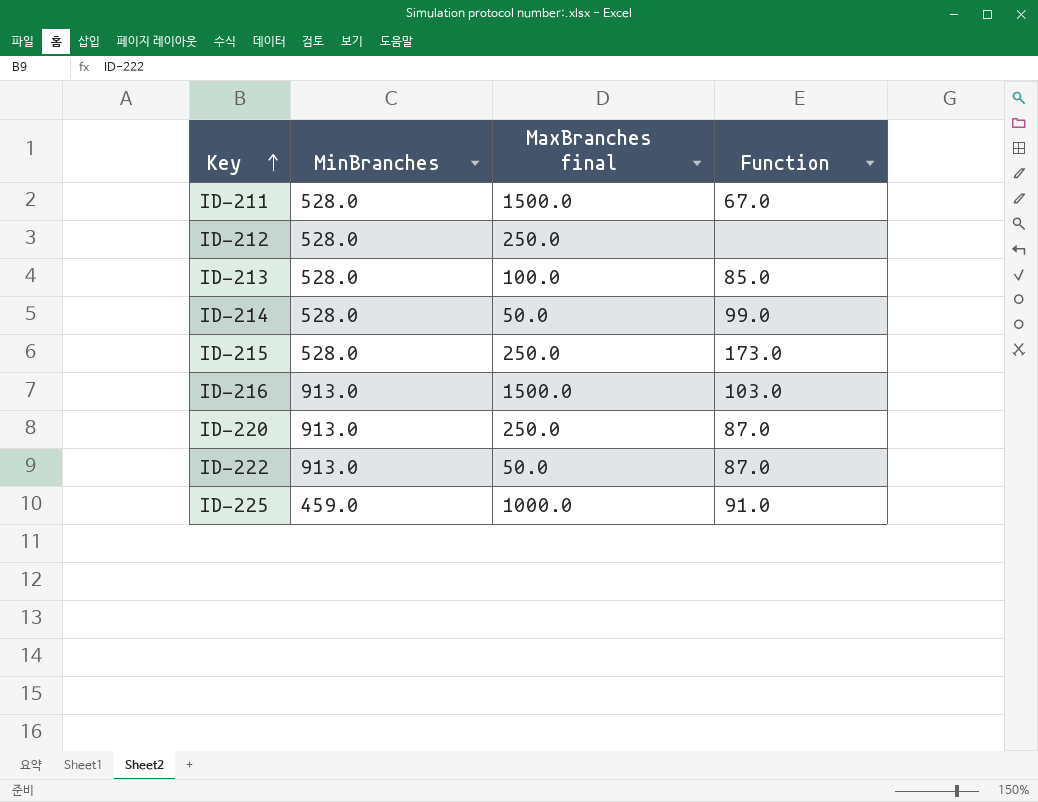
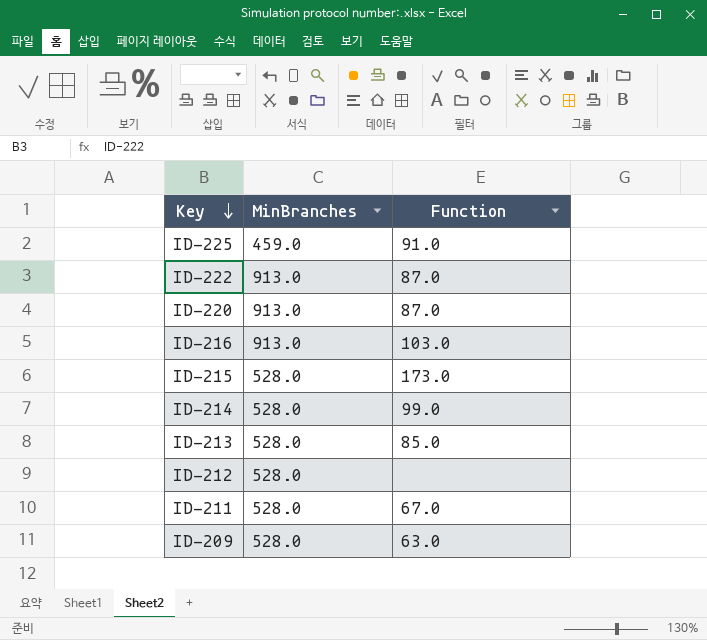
row order: Key ascending -> Key descending
column MaxBranches final | position: 3 -> none
row ID-209: none -> 528.0 | 63.0

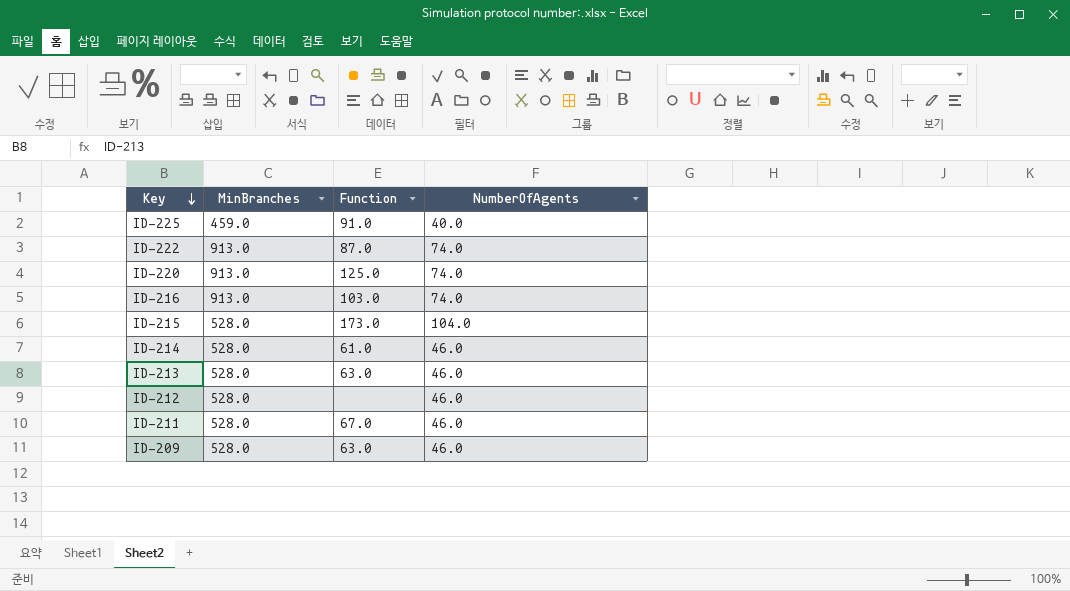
column NumberOfAgents | position: none -> 4
ID-220 | Function: 87.0 -> 125.0
ID-214 | Function: 99.0 -> 61.0
ID-213 | Function: 85.0 -> 63.0

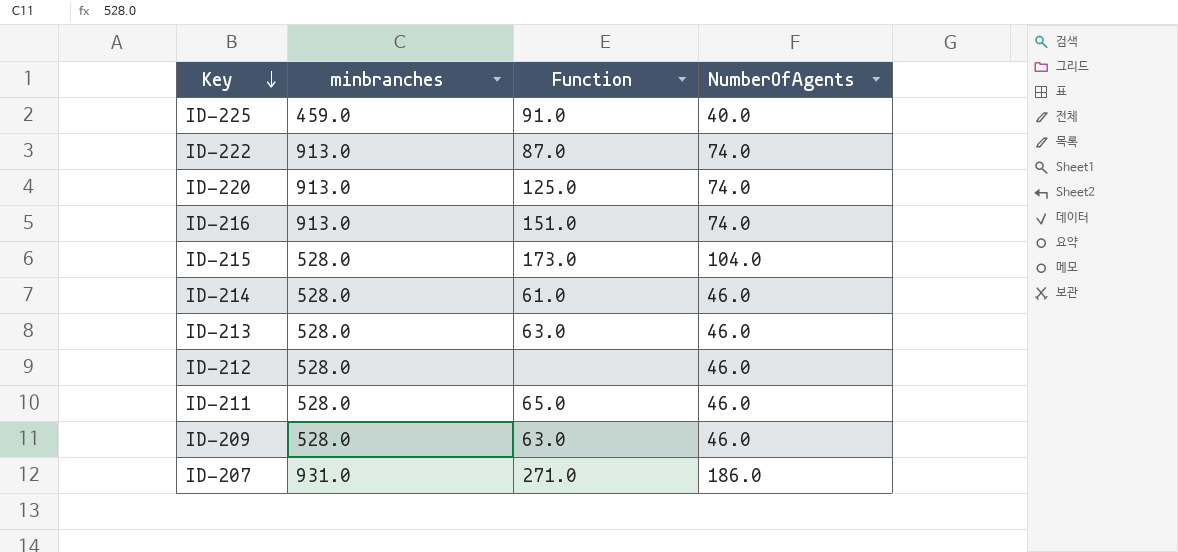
column name: MinBranches -> minbranches
ID-216 | Function: 103.0 -> 151.0
ID-211 | Function: 67.0 -> 65.0
row ID-207: none -> 931.0 | 271.0 | 186.0

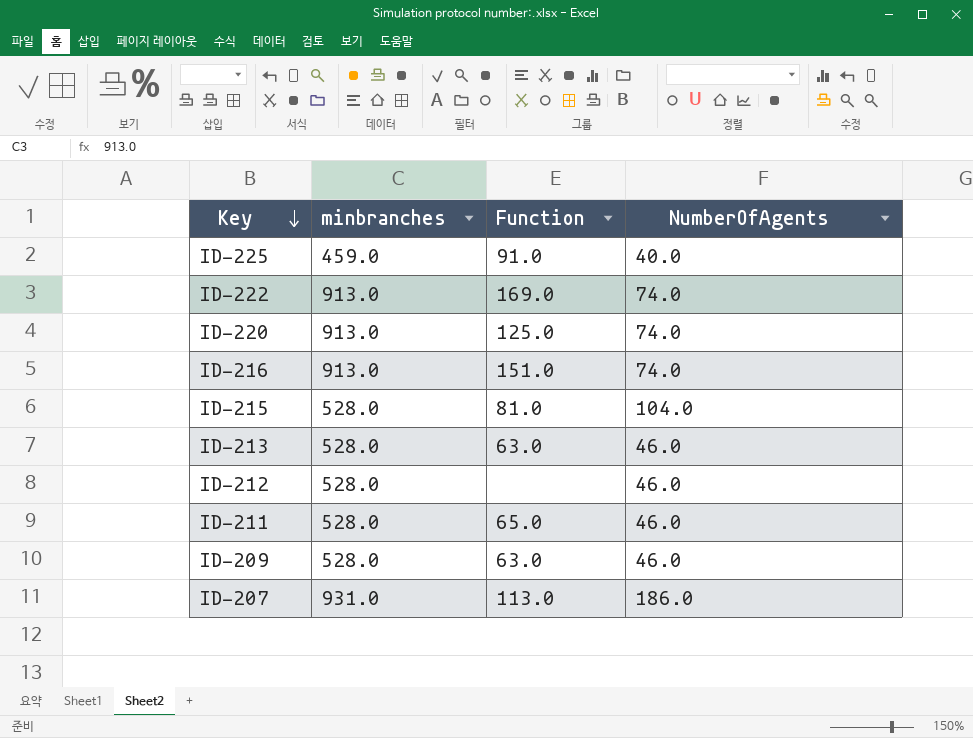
row ID-214: 528.0 | 61.0 | 46.0 -> none
ID-222 | Function: 87.0 -> 169.0
ID-215 | Function: 173.0 -> 81.0
ID-207 | Function: 271.0 -> 113.0

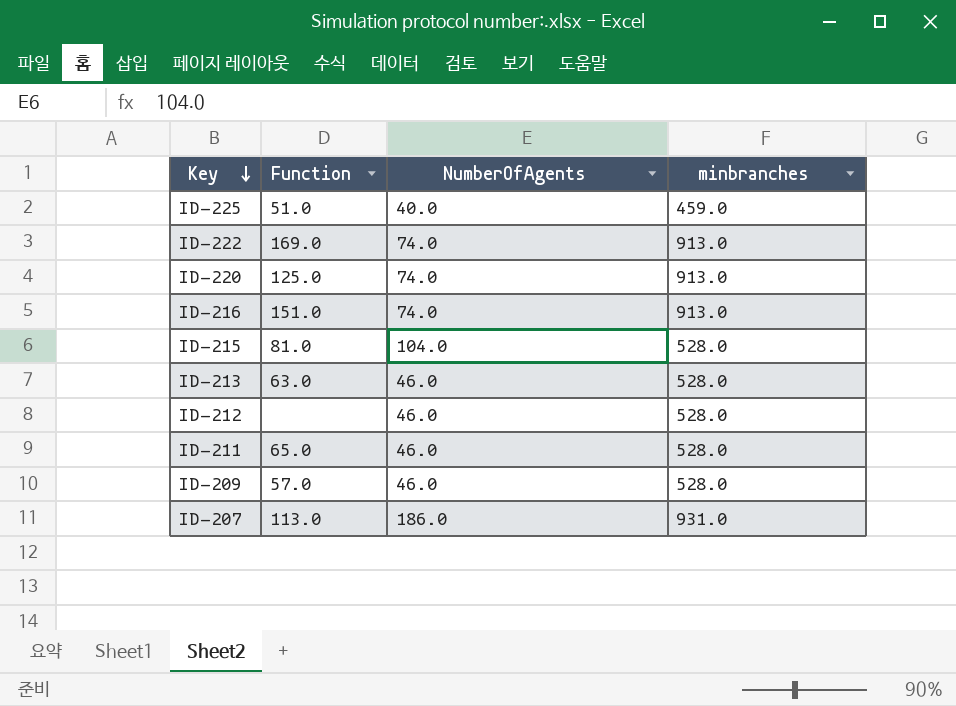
column minbranches | position: 2 -> 4
ID-225 | Function: 91.0 -> 51.0
ID-209 | Function: 63.0 -> 57.0

